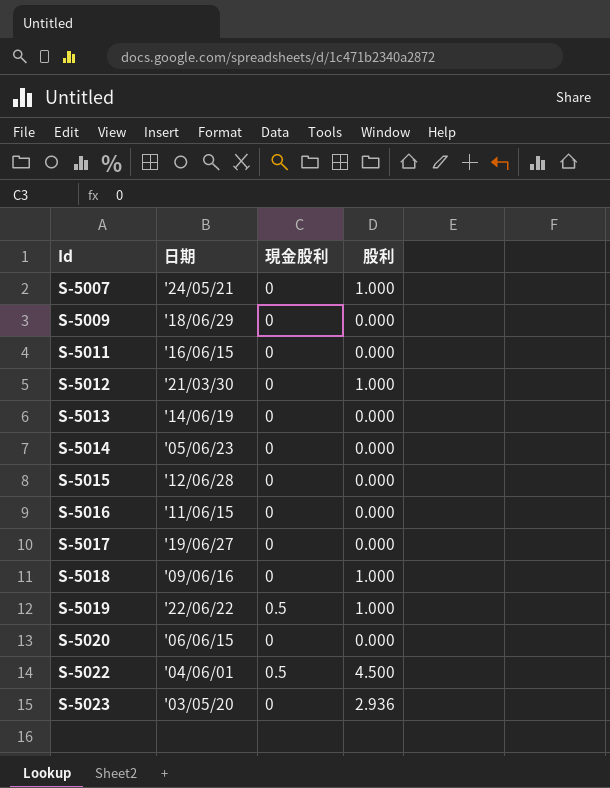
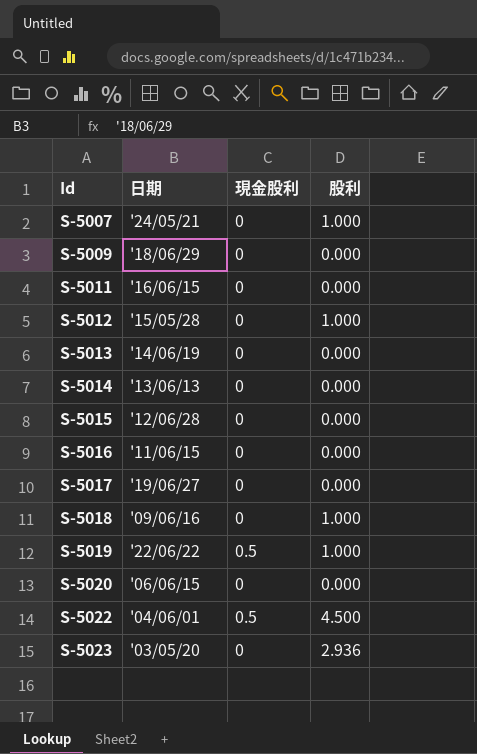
S-5012 | 日期: '21/03/30 -> '15/05/28
S-5014 | 日期: '05/06/23 -> '13/06/13

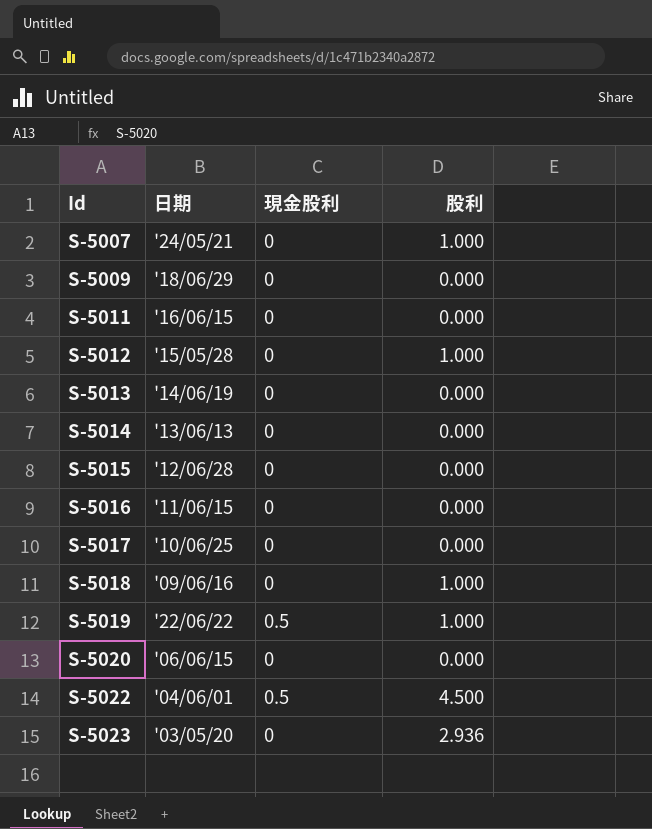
S-5017 | 日期: '19/06/27 -> '10/06/25

